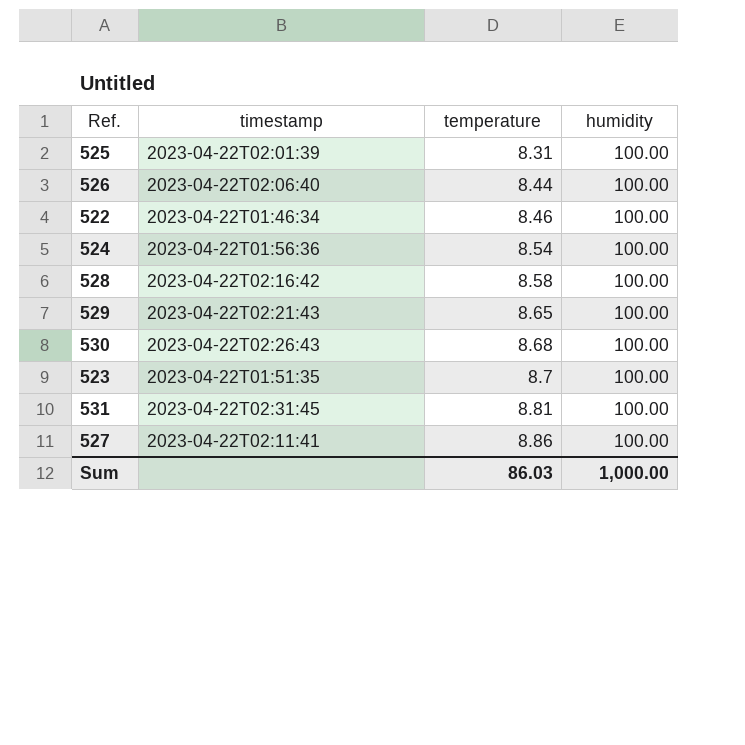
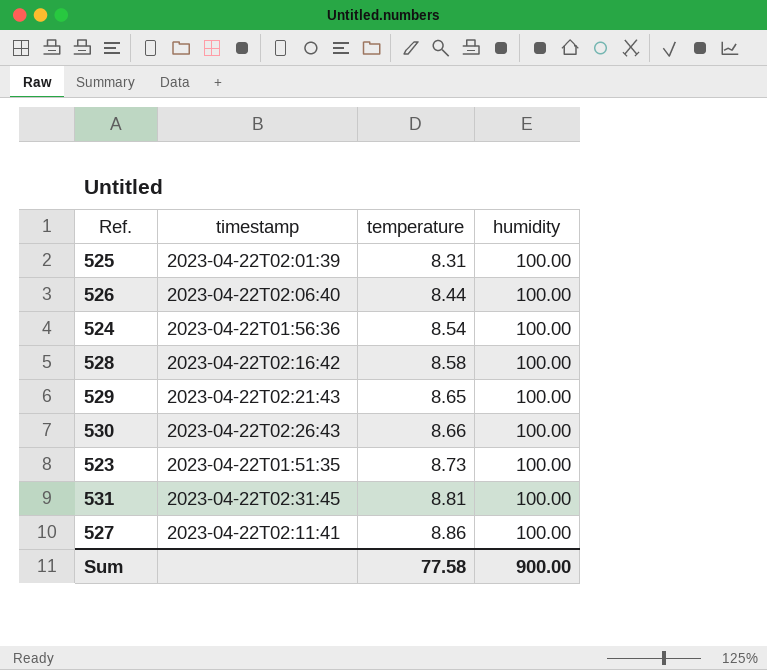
row 522: 2023-04-22T01:46:34 | 8.46 | 100.00 -> none
530 | temperature: 8.68 -> 8.66
523 | temperature: 8.7 -> 8.73
Sum | temperature: 86.03 -> 77.58
Sum | humidity: 1,000.00 -> 900.00

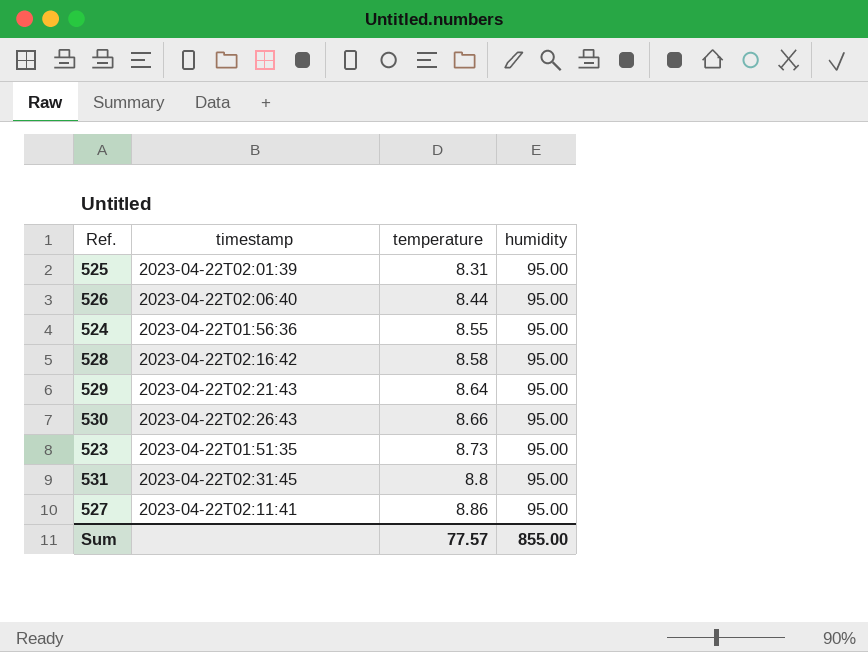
525 | humidity: 100.00 -> 95.00
526 | humidity: 100.00 -> 95.00
524 | temperature: 8.54 -> 8.55
524 | humidity: 100.00 -> 95.00
528 | humidity: 100.00 -> 95.00
529 | temperature: 8.65 -> 8.64
529 | humidity: 100.00 -> 95.00
530 | humidity: 100.00 -> 95.00
523 | humidity: 100.00 -> 95.00
531 | temperature: 8.81 -> 8.8
531 | humidity: 100.00 -> 95.00
527 | humidity: 100.00 -> 95.00
Sum | temperature: 77.58 -> 77.57
Sum | humidity: 900.00 -> 855.00

